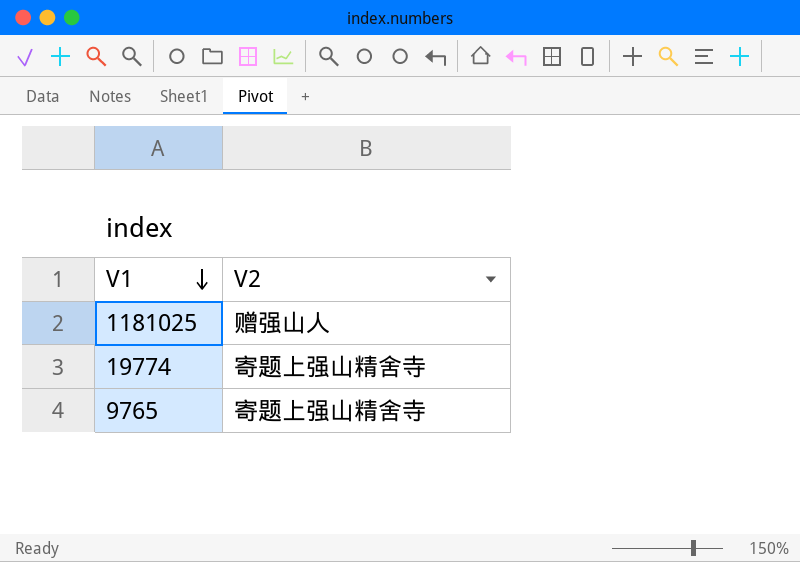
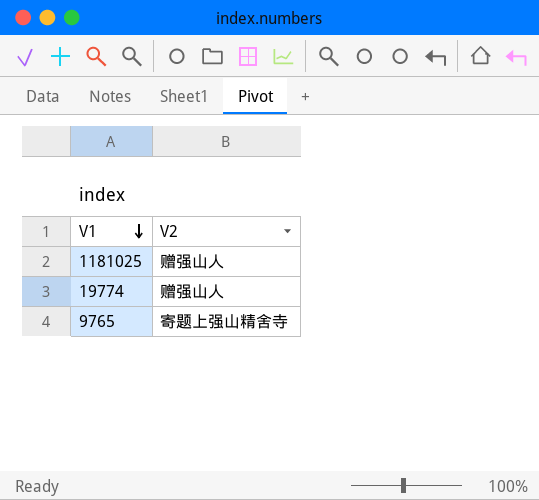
19774 | V2: 寄题上强山精舍寺 -> 赠强山人

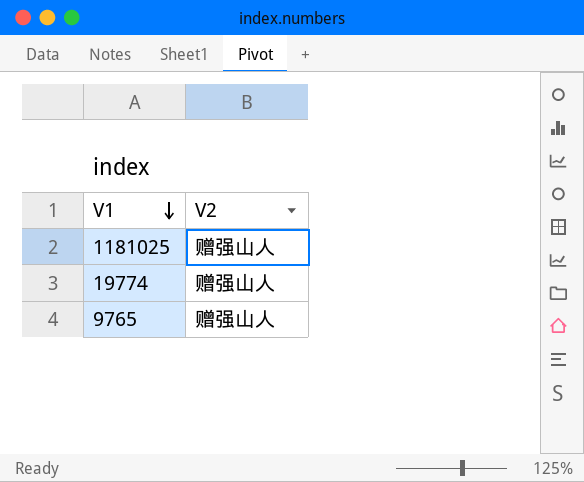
9765 | V2: 寄题上强山精舍寺 -> 赠强山人

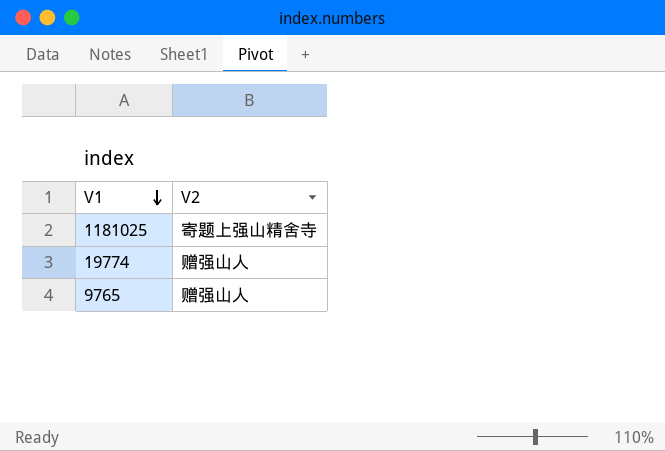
1181025 | V2: 赠强山人 -> 寄题上强山精舍寺

